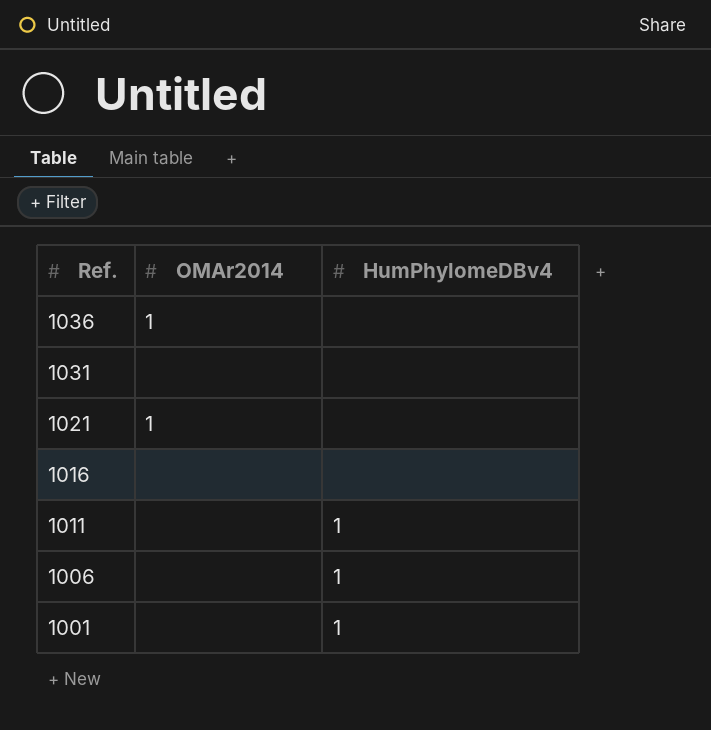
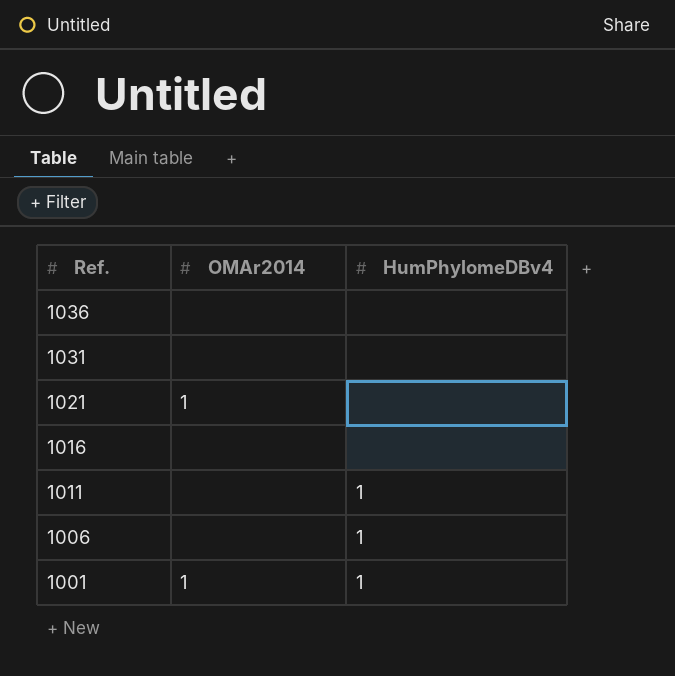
1036 | OMAr2014: 1 -> none
1001 | OMAr2014: none -> 1

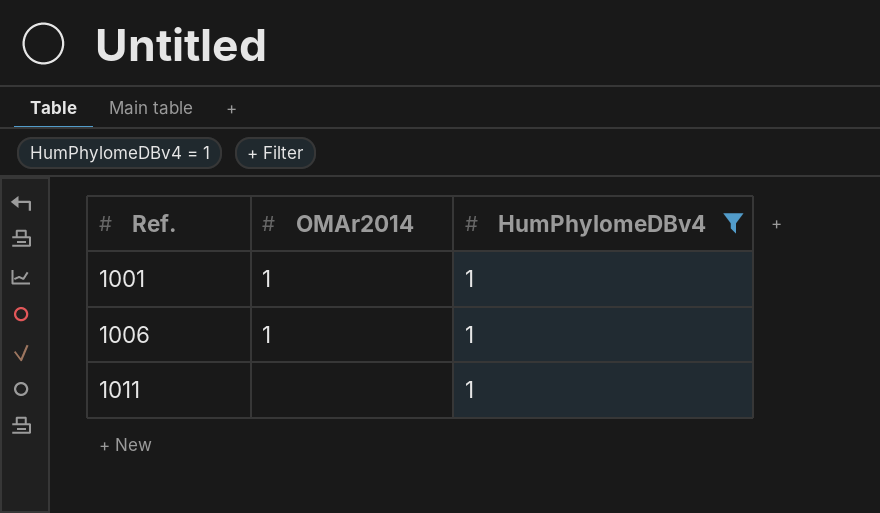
filter: none -> HumPhylomeDBv4 = 1
row order: Ref. descending -> Ref. ascending
1006 | OMAr2014: none -> 1

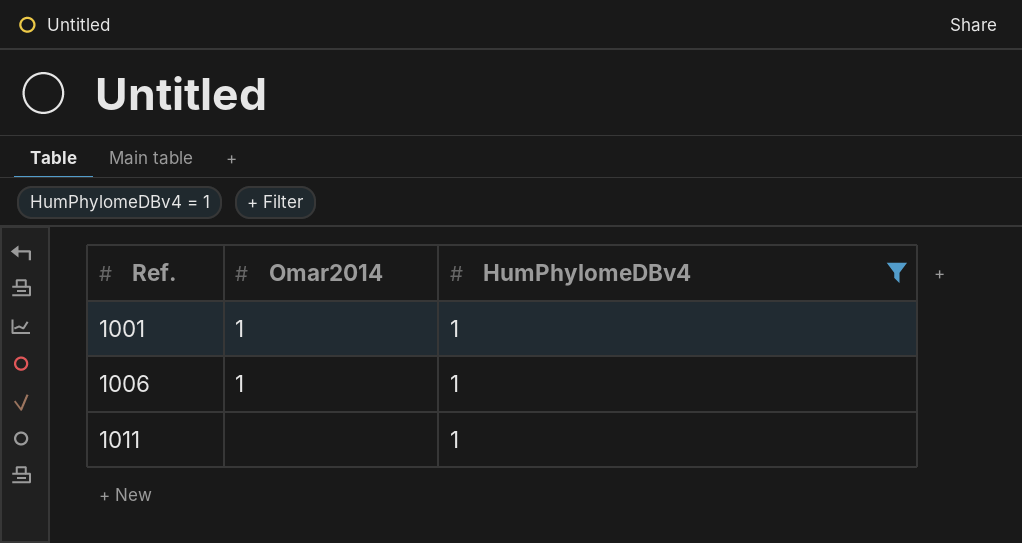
column name: OMAr2014 -> Omar2014

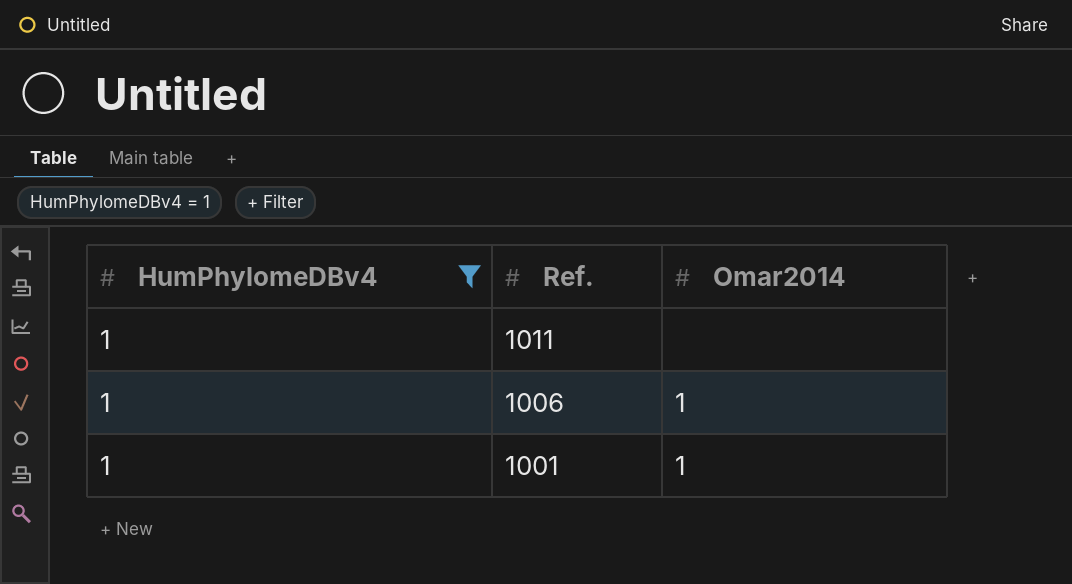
row order: Ref. ascending -> Ref. descending
column HumPhylomeDBv4 | position: 3 -> 1

